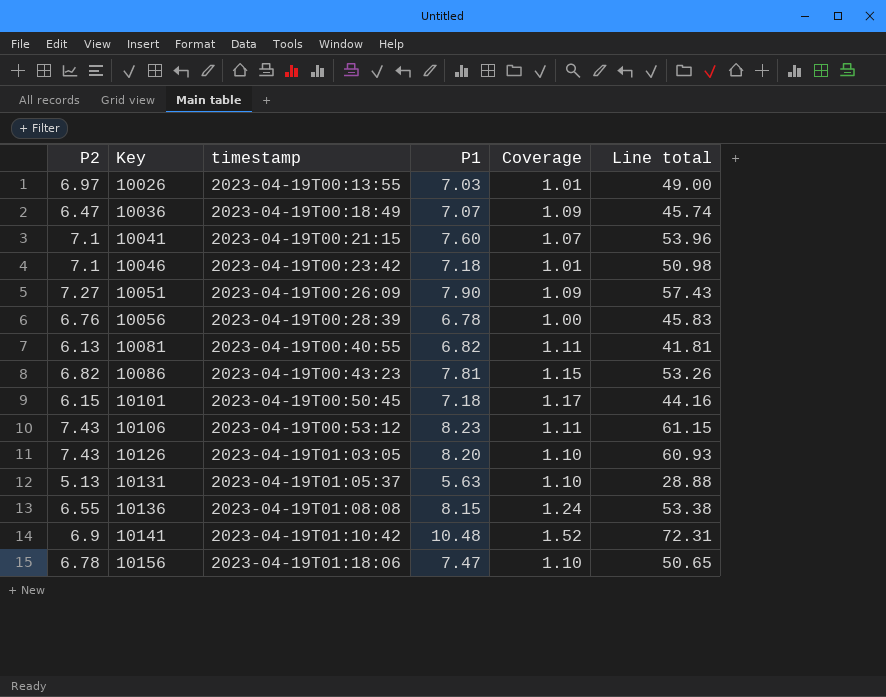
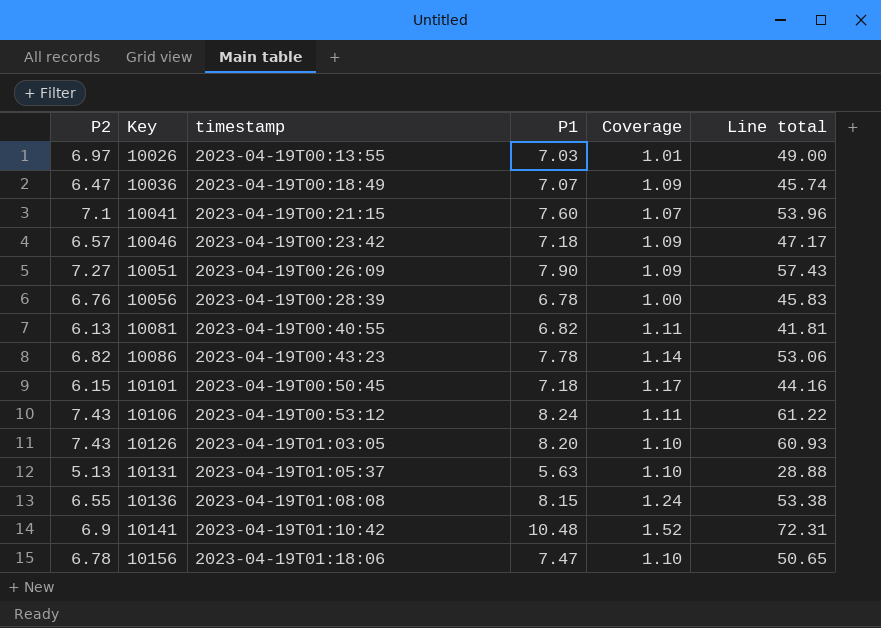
10046 | P2: 7.1 -> 6.57
10046 | Coverage: 1.01 -> 1.09
10046 | Line total: 50.98 -> 47.17
10086 | P1: 7.81 -> 7.78
10086 | Coverage: 1.15 -> 1.14
10086 | Line total: 53.26 -> 53.06
10106 | P1: 8.23 -> 8.24
10106 | Line total: 61.15 -> 61.22

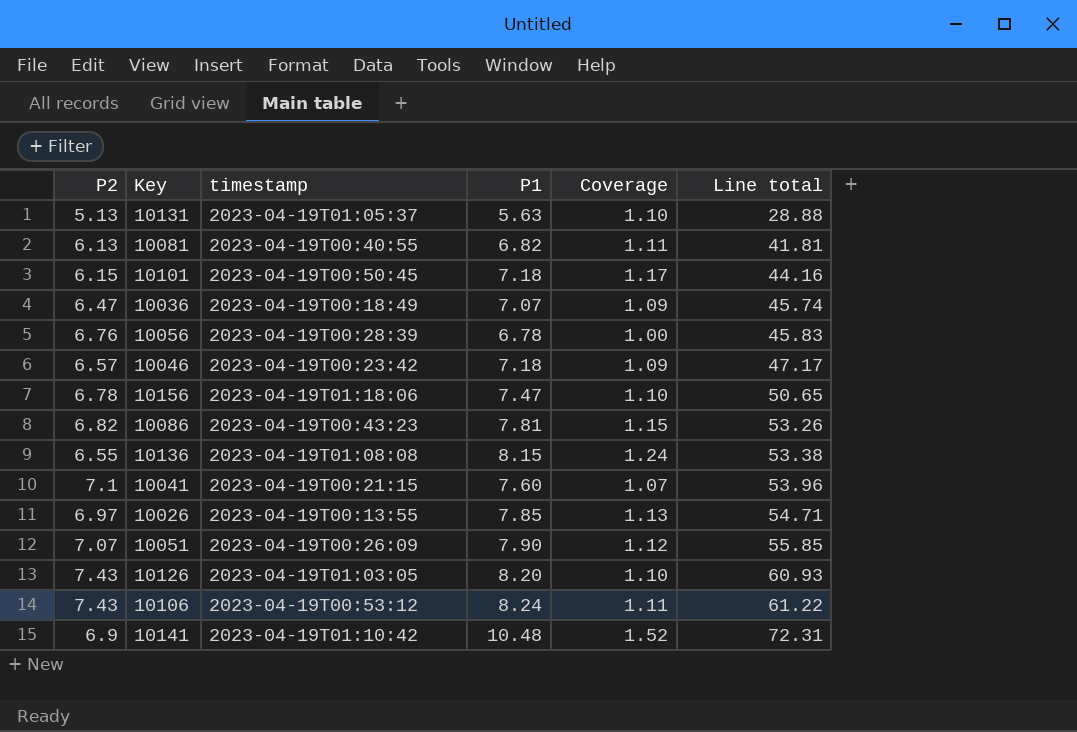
row order: Key ascending -> Line total ascending
10086 | P1: 7.78 -> 7.81
10086 | Coverage: 1.14 -> 1.15
10086 | Line total: 53.06 -> 53.26
10026 | P1: 7.03 -> 7.85
10026 | Coverage: 1.01 -> 1.13
10026 | Line total: 49.00 -> 54.71
10051 | P2: 7.27 -> 7.07
10051 | Coverage: 1.09 -> 1.12
10051 | Line total: 57.43 -> 55.85

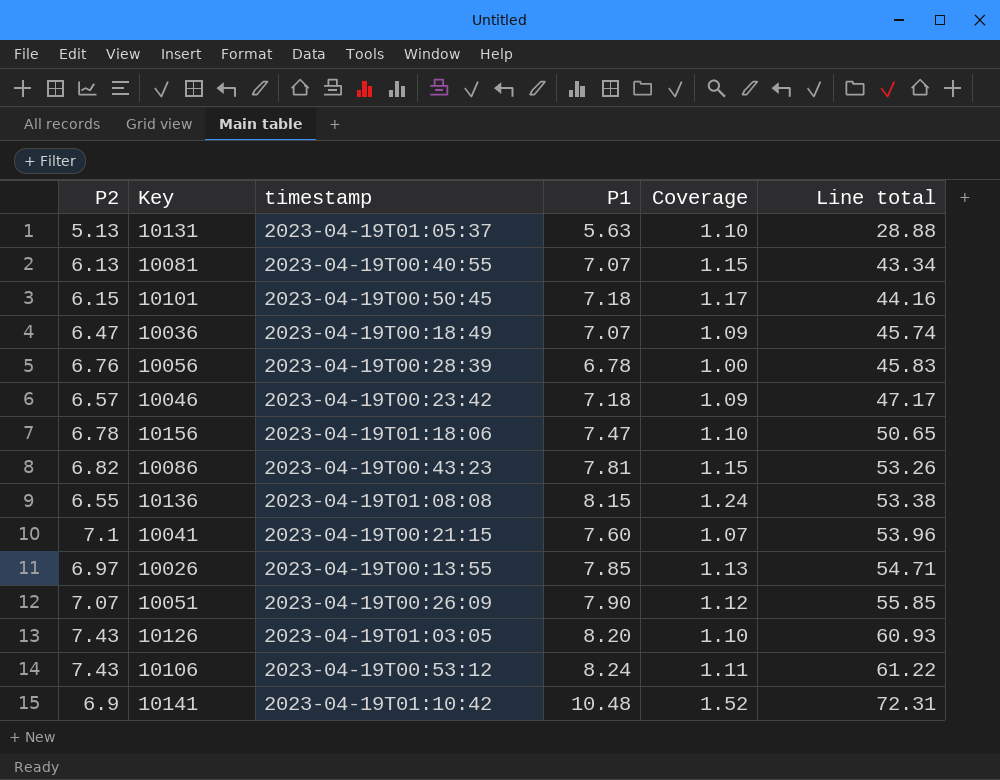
10081 | P1: 6.82 -> 7.07
10081 | Coverage: 1.11 -> 1.15
10081 | Line total: 41.81 -> 43.34

